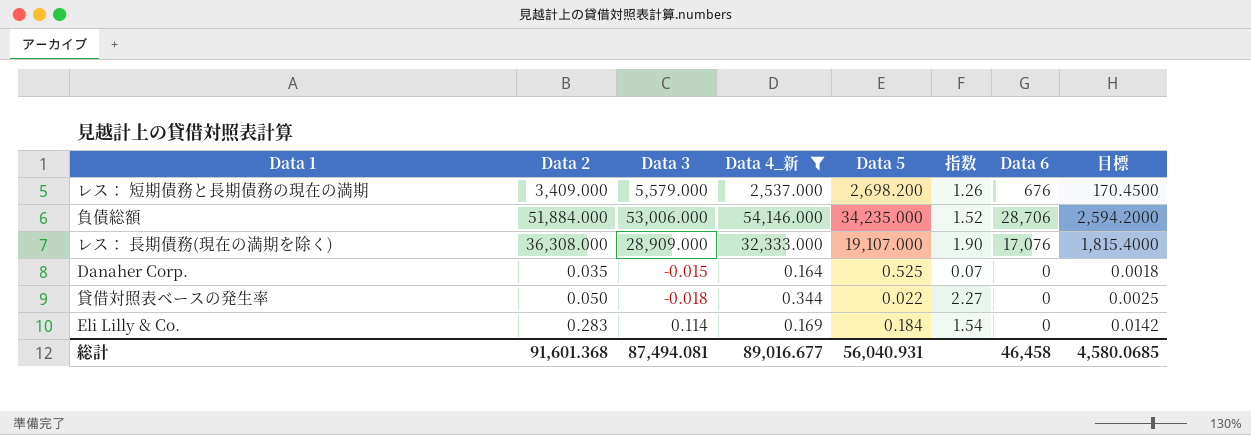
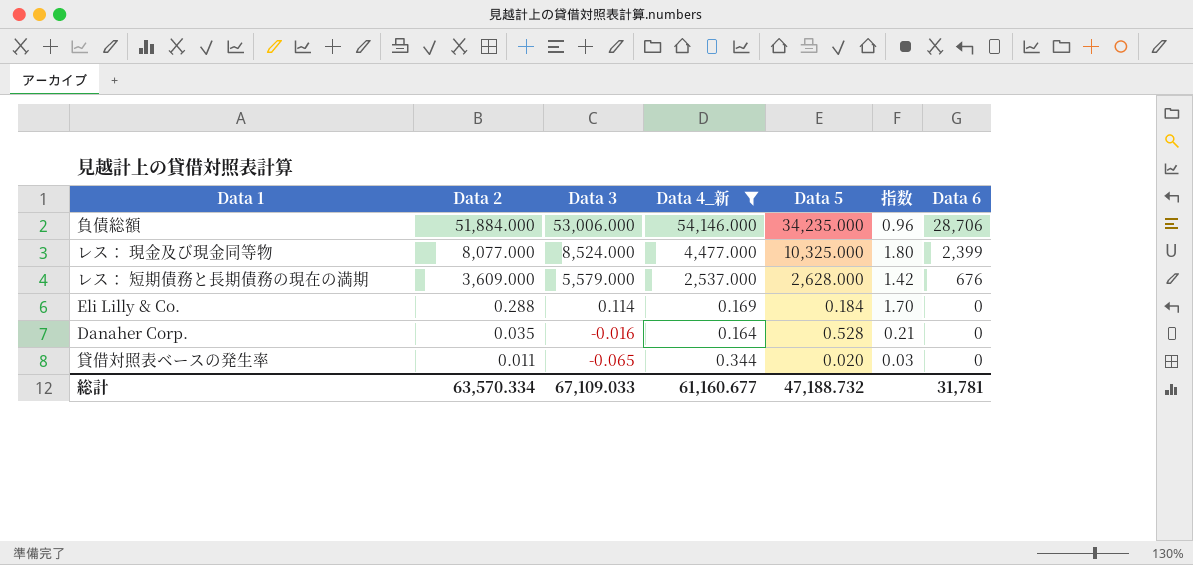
row order: none -> Data 2 descending
column 目標 | formula: [Data 2] * 0.05 -> none
column 指数 | formula: [Data 2] / [Data 5] -> [Data 2] / [Data 4_新]
row レス： 長期債務(現在の満期を除く): 36,308.000 | 28,909.000 | 32,333.000 | 19,107.000 | 1.90 | 17,076 | 1,815.4000 -> none
row レス： 現金及び現金同等物: none -> 8,077.000 | 8,524.000 | 4,477.000 | 10,325.000 | 1.80 | 2,399
レス： 短期債務と長期債務の現在の満期 | Data 2: 3,409.000 -> 3,609.000
レス： 短期債務と長期債務の現在の満期 | Data 5: 2,698.200 -> 2,628.000
Eli Lilly & Co. | Data 2: 0.283 -> 0.288
Danaher Corp. | Data 3: -0.015 -> -0.016
Danaher Corp. | Data 5: 0.525 -> 0.528
貸借対照表ベースの発生率 | Data 2: 0.050 -> 0.011
貸借対照表ベースの発生率 | Data 3: -0.018 -> -0.065
貸借対照表ベースの発生率 | Data 5: 0.022 -> 0.020
総計 | Data 2: 91,601.368 -> 63,570.334
総計 | Data 3: 87,494.081 -> 67,109.033
総計 | Data 4_新: 89,016.677 -> 61,160.677
総計 | Data 5: 56,040.931 -> 47,188.732
総計 | Data 6: 46,458 -> 31,781

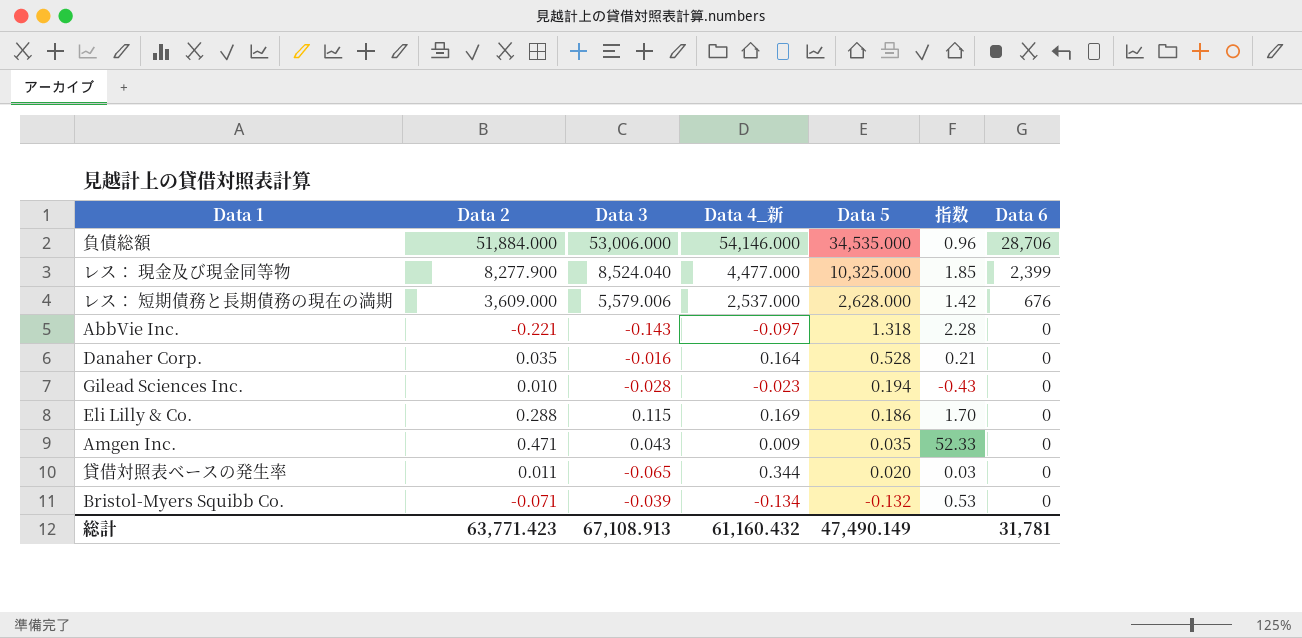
filter: Data 4_新 >= 0.164 -> none
row order: Data 2 descending -> Data 5 descending
負債総額 | Data 5: 34,235.000 -> 34,535.000
レス： 現金及び現金同等物 | Data 2: 8,077.000 -> 8,277.900
レス： 現金及び現金同等物 | Data 3: 8,524.000 -> 8,524.040
レス： 現金及び現金同等物 | 指数: 1.80 -> 1.85
レス： 短期債務と長期債務の現在の満期 | Data 3: 5,579.000 -> 5,579.006
Eli Lilly & Co. | Data 3: 0.114 -> 0.115
Eli Lilly & Co. | Data 5: 0.184 -> 0.186
総計 | Data 2: 63,570.334 -> 63,771.423
総計 | Data 3: 67,109.033 -> 67,108.913
総計 | Data 4_新: 61,160.677 -> 61,160.432
総計 | Data 5: 47,188.732 -> 47,490.149

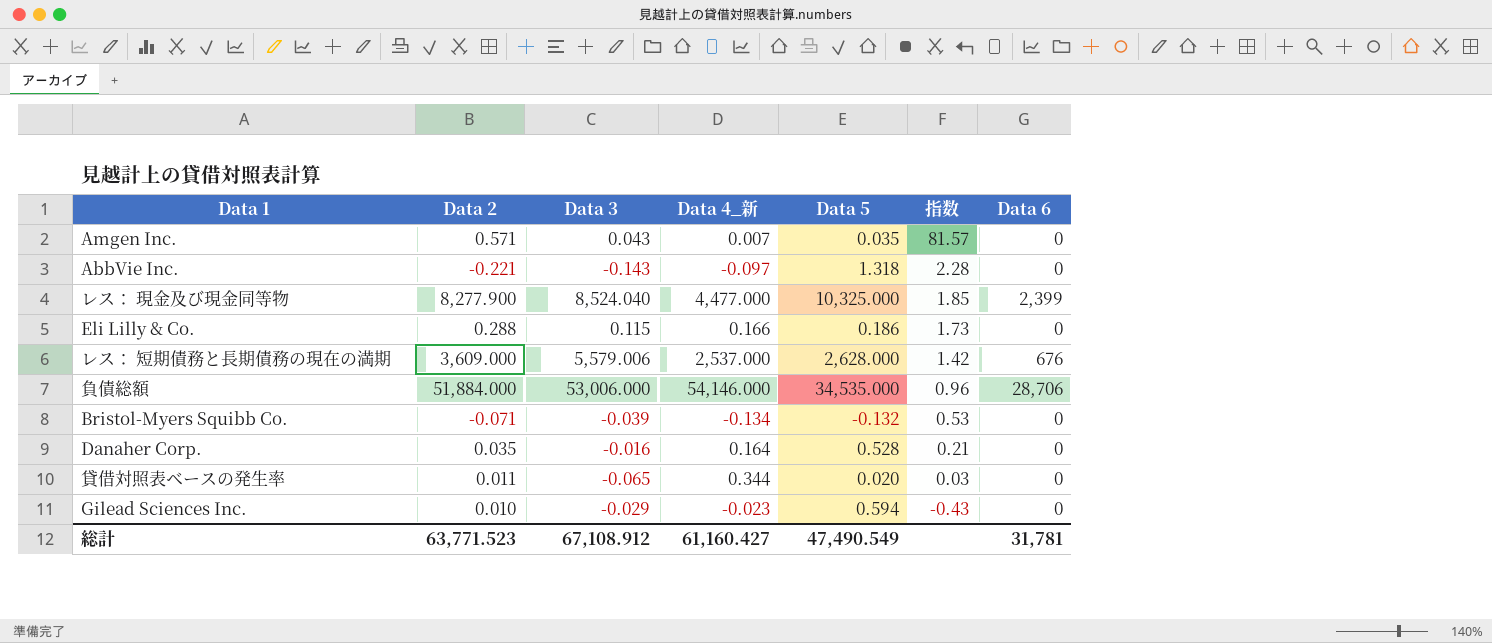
row order: Data 5 descending -> 指数 descending
Amgen Inc. | Data 2: 0.471 -> 0.571
Amgen Inc. | Data 4_新: 0.009 -> 0.007
Amgen Inc. | 指数: 52.33 -> 81.57
Eli Lilly & Co. | Data 4_新: 0.169 -> 0.166
Eli Lilly & Co. | 指数: 1.70 -> 1.73
Gilead Sciences Inc. | Data 3: -0.028 -> -0.029
Gilead Sciences Inc. | Data 5: 0.194 -> 0.594
総計 | Data 2: 63,771.423 -> 63,771.523
総計 | Data 3: 67,108.913 -> 67,108.912
総計 | Data 4_新: 61,160.432 -> 61,160.427
総計 | Data 5: 47,490.149 -> 47,490.549

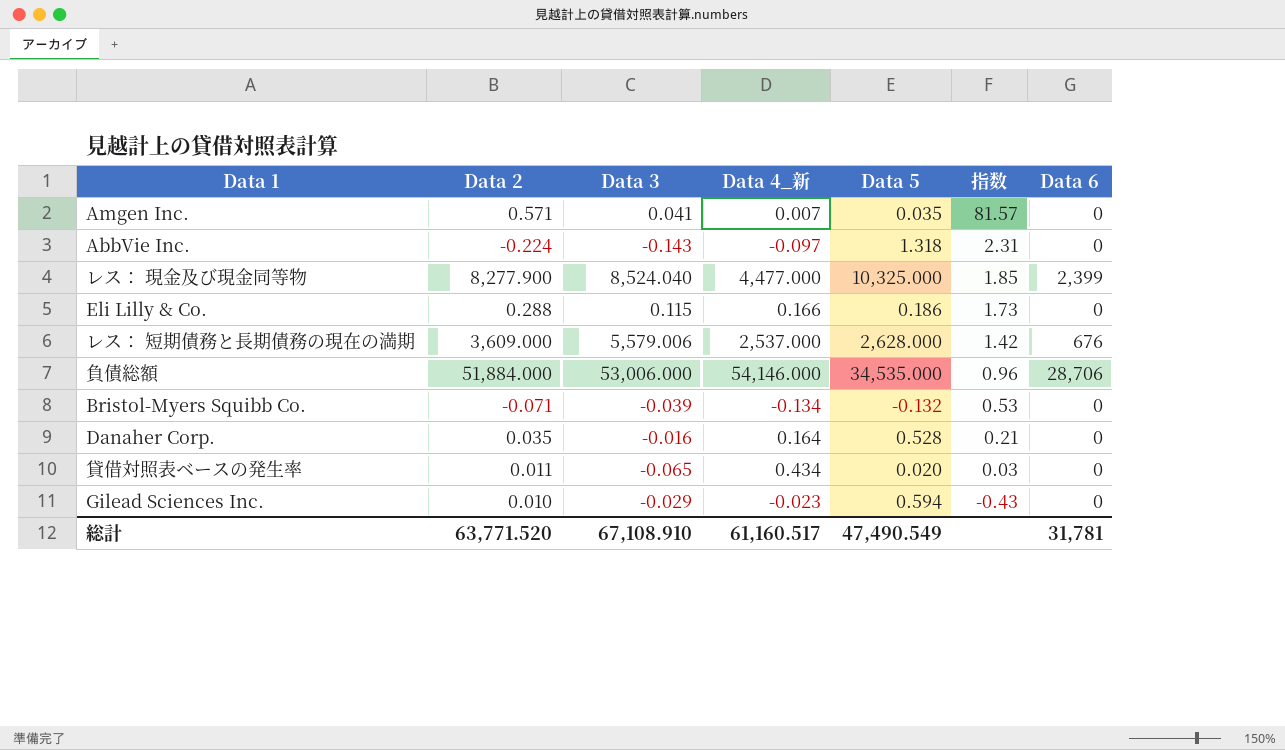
Amgen Inc. | Data 3: 0.043 -> 0.041
AbbVie Inc. | Data 2: -0.221 -> -0.224
AbbVie Inc. | 指数: 2.28 -> 2.31
貸借対照表ベースの発生率 | Data 4_新: 0.344 -> 0.434
総計 | Data 2: 63,771.523 -> 63,771.520
総計 | Data 3: 67,108.912 -> 67,108.910
総計 | Data 4_新: 61,160.427 -> 61,160.517

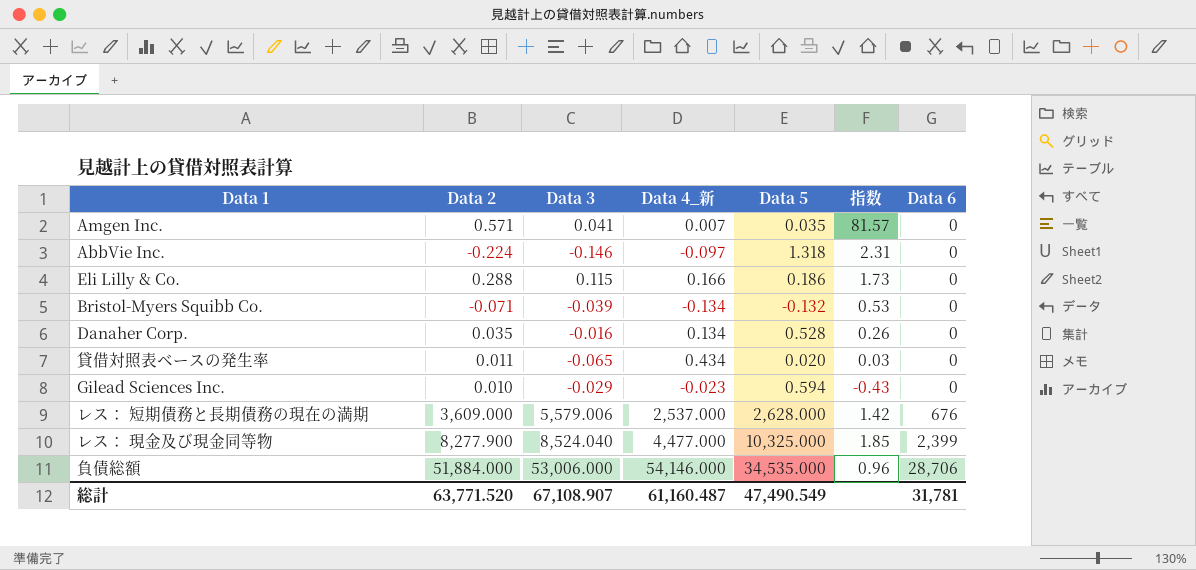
row order: 指数 descending -> Data 6 ascending
AbbVie Inc. | Data 3: -0.143 -> -0.146
Danaher Corp. | Data 4_新: 0.164 -> 0.134
Danaher Corp. | 指数: 0.21 -> 0.26
総計 | Data 3: 67,108.910 -> 67,108.907
総計 | Data 4_新: 61,160.517 -> 61,160.487

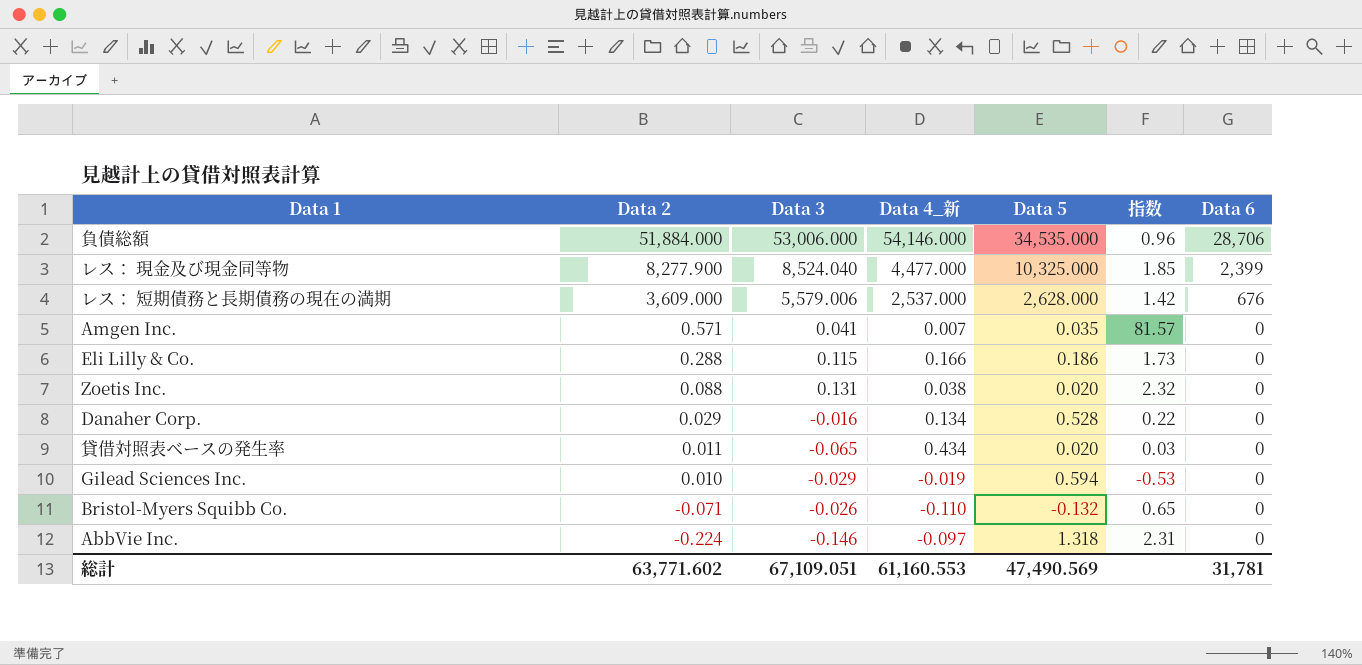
row order: Data 6 ascending -> Data 2 descending
row Zoetis Inc.: none -> 0.088 | 0.131 | 0.038 | 0.020 | 2.32 | 0
Danaher Corp. | Data 2: 0.035 -> 0.029
Danaher Corp. | 指数: 0.26 -> 0.22
Gilead Sciences Inc. | Data 4_新: -0.023 -> -0.019
Gilead Sciences Inc. | 指数: -0.43 -> -0.53
Bristol-Myers Squibb Co. | Data 3: -0.039 -> -0.026
Bristol-Myers Squibb Co. | Data 4_新: -0.134 -> -0.110
Bristol-Myers Squibb Co. | 指数: 0.53 -> 0.65
総計 | Data 2: 63,771.520 -> 63,771.602
総計 | Data 3: 67,108.907 -> 67,109.051
総計 | Data 4_新: 61,160.487 -> 61,160.553
総計 | Data 5: 47,490.549 -> 47,490.569

